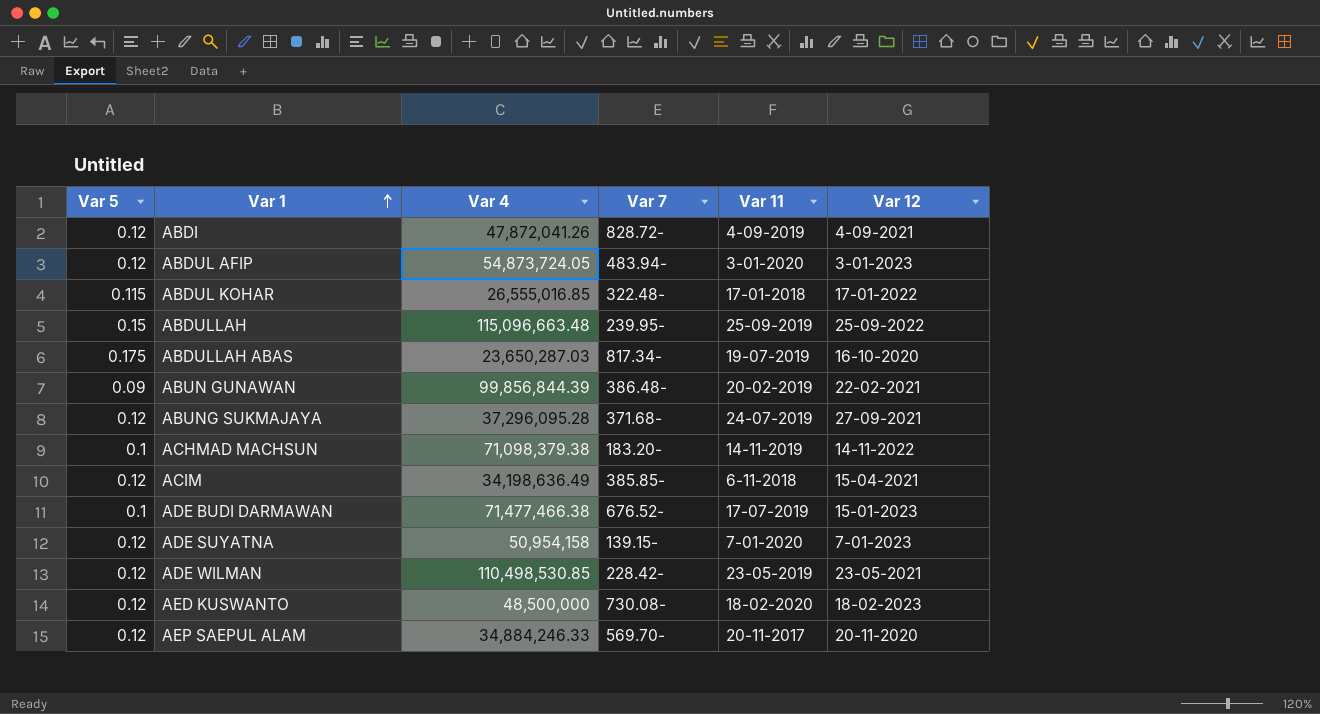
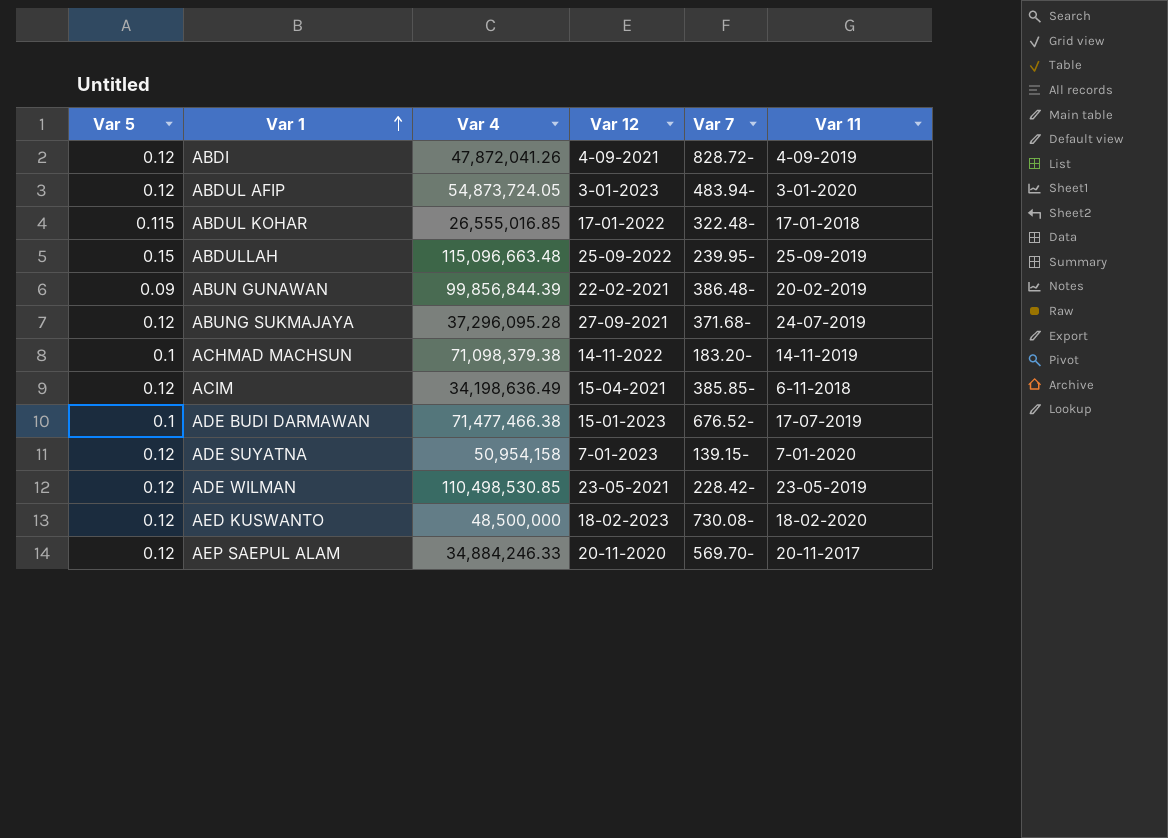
column Var 12 | position: 6 -> 4
row ABDULLAH ABAS: 0.175 | 23,650,287.03 | 817.34- | 19-07-2019 | 16-10-2020 -> none

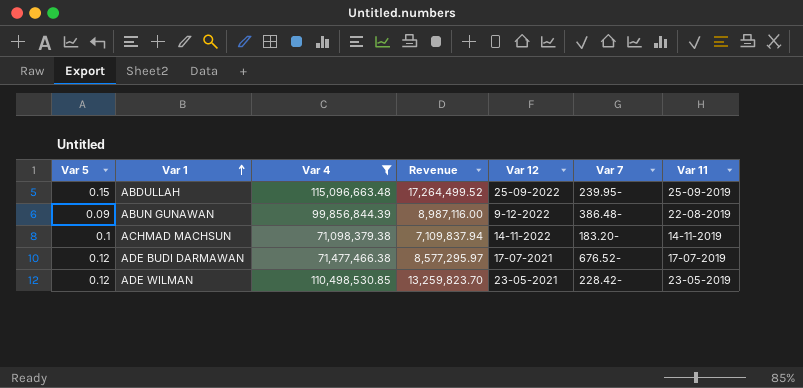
filter: none -> Var 4 >= 71,098,379.38
column Revenue | formula: none -> [Var 5] * [Var 4]
ABUN GUNAWAN | Var 12: 22-02-2021 -> 9-12-2022
ABUN GUNAWAN | Var 11: 20-02-2019 -> 22-08-2019
ADE BUDI DARMAWAN | Var 5: 0.1 -> 0.12
ADE BUDI DARMAWAN | Var 12: 15-01-2023 -> 17-07-2021

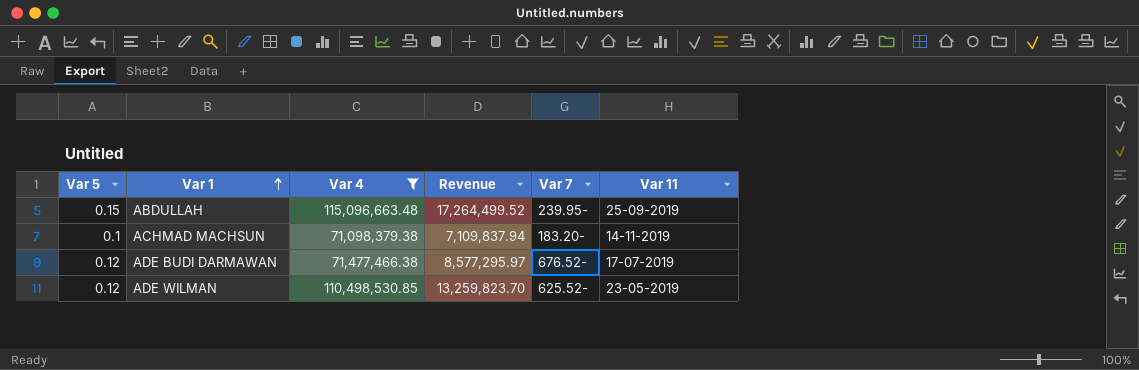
column Var 12 | position: 5 -> none
row ABUN GUNAWAN: 0.09 | 99,856,844.39 | 8,987,116.00 | 9-12-2022 | 386.48- | 22-08-2019 -> none
ADE WILMAN | Var 7: 228.42- -> 625.52-

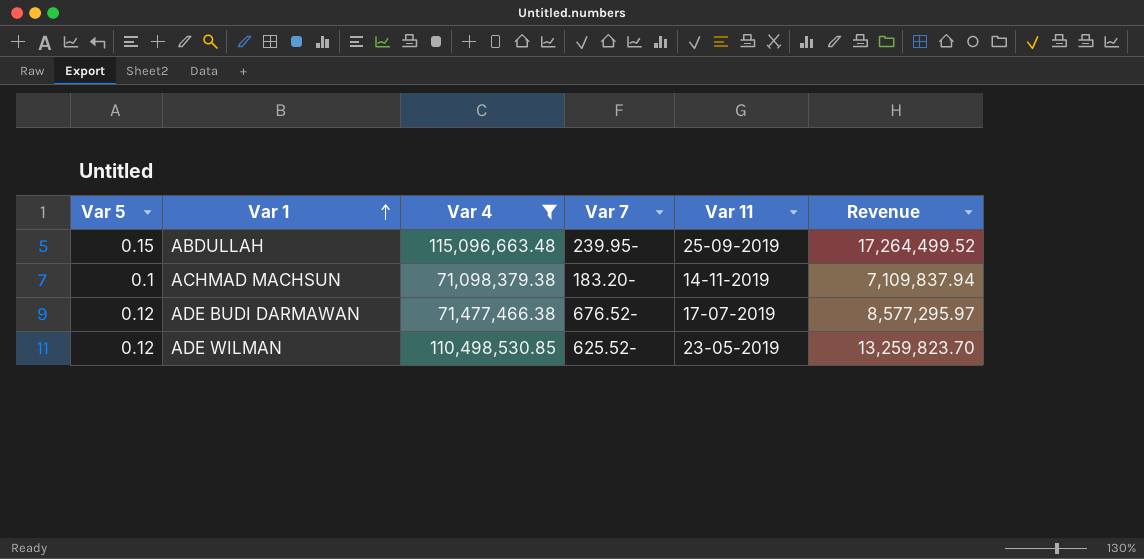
column Revenue | position: 4 -> 6

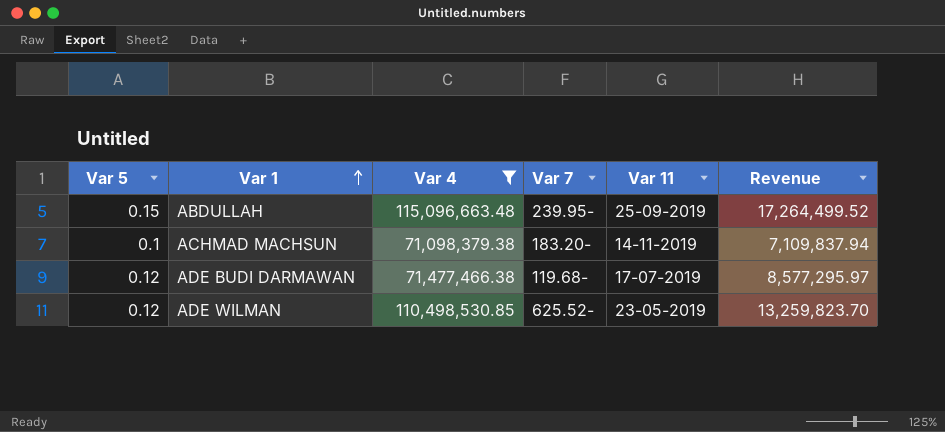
ADE BUDI DARMAWAN | Var 7: 676.52- -> 119.68-

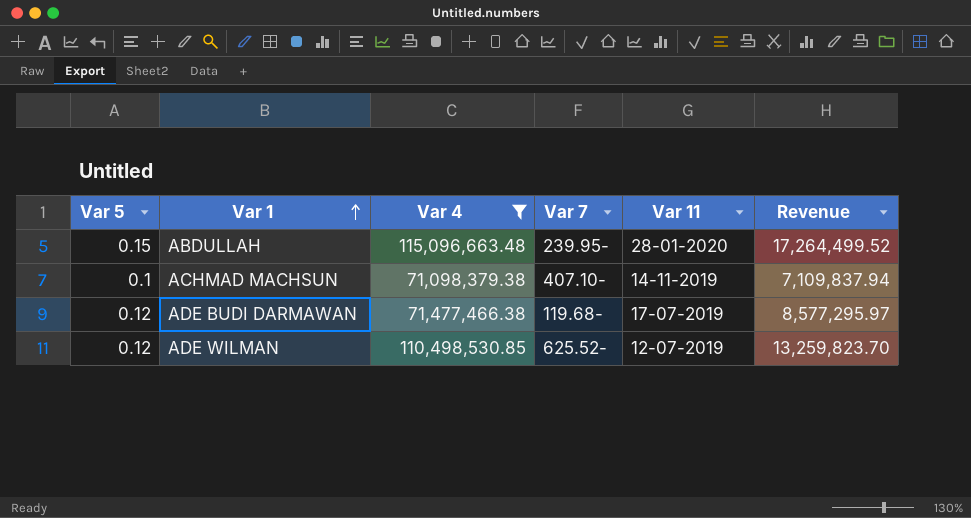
ABDULLAH | Var 11: 25-09-2019 -> 28-01-2020
ACHMAD MACHSUN | Var 7: 183.20- -> 407.10-
ADE WILMAN | Var 11: 23-05-2019 -> 12-07-2019

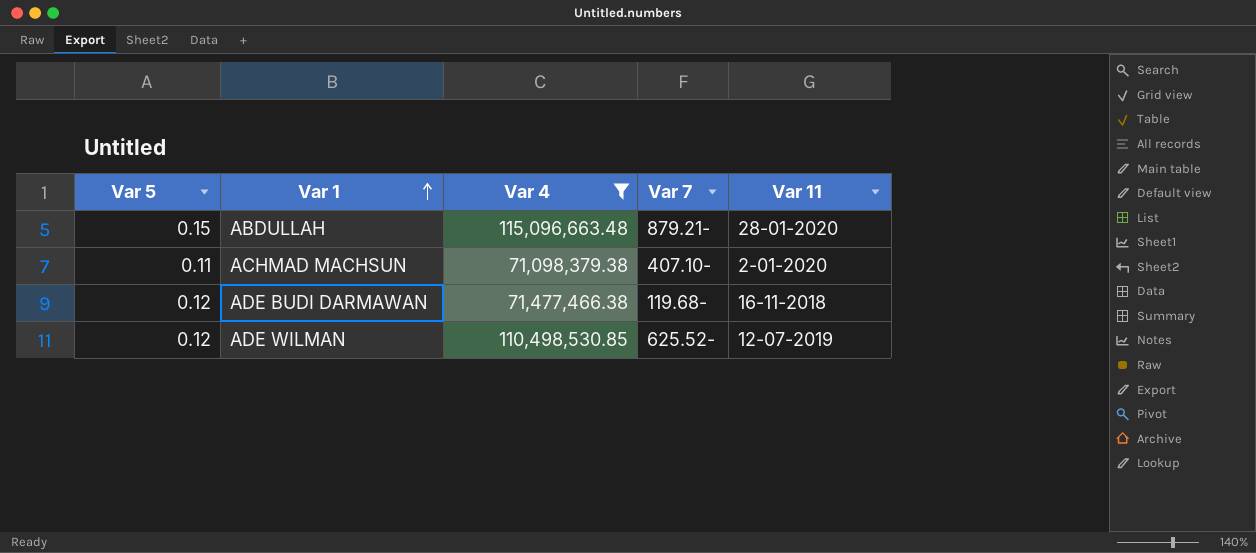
column Revenue | formula: [Var 5] * [Var 4] -> none
ABDULLAH | Var 7: 239.95- -> 879.21-
ACHMAD MACHSUN | Var 5: 0.1 -> 0.11
ACHMAD MACHSUN | Var 11: 14-11-2019 -> 2-01-2020
ADE BUDI DARMAWAN | Var 11: 17-07-2019 -> 16-11-2018

